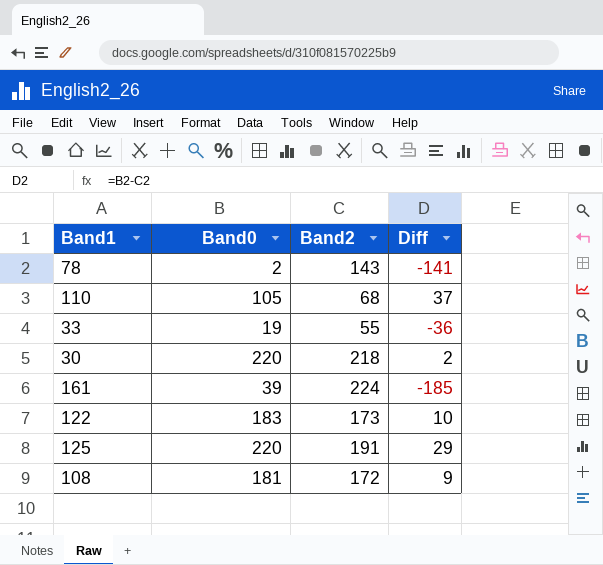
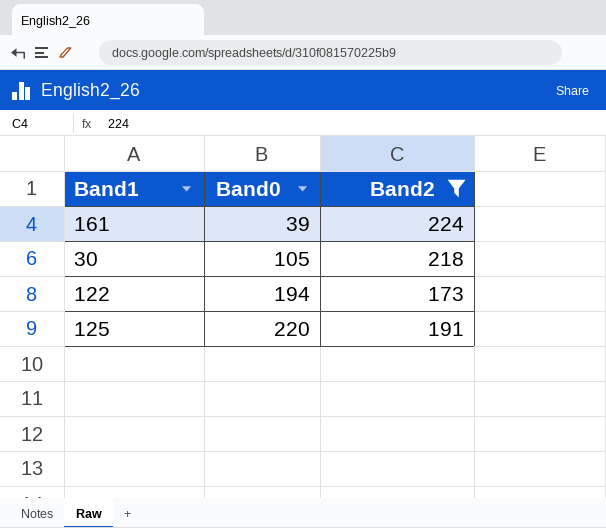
filter: none -> Band2 >= 173
row order: none -> Band0 ascending
column Diff | formula: [Band0] - [Band2] -> none
30 | Band0: 220 -> 105
122 | Band0: 183 -> 194

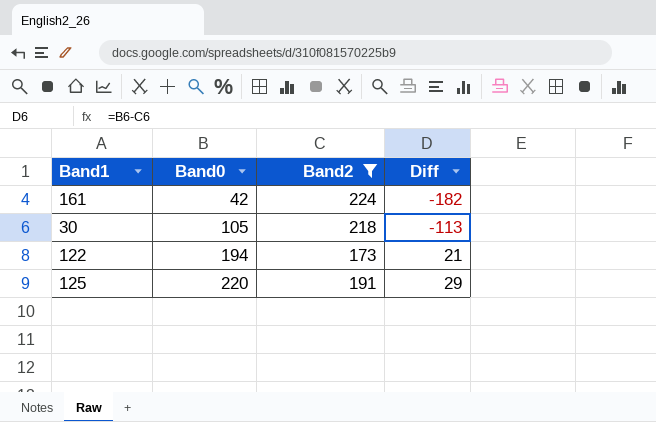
column Diff | formula: none -> [Band0] - [Band2]
161 | Band0: 39 -> 42

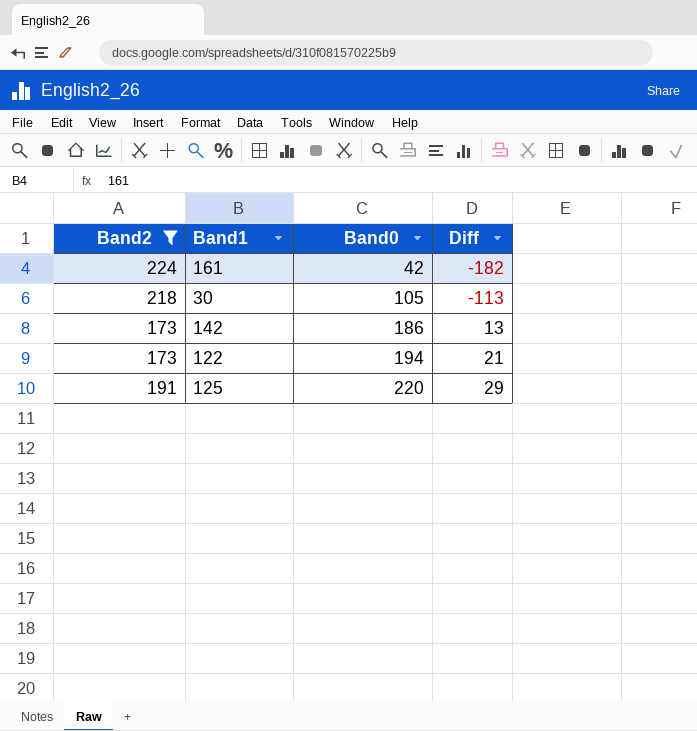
column Band2 | position: 3 -> 1
row 142: none -> 173 | 186 | 13

